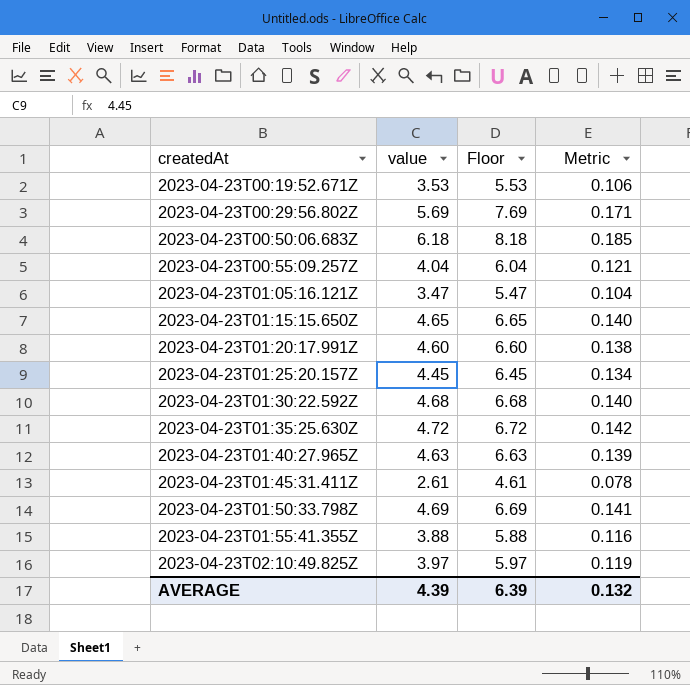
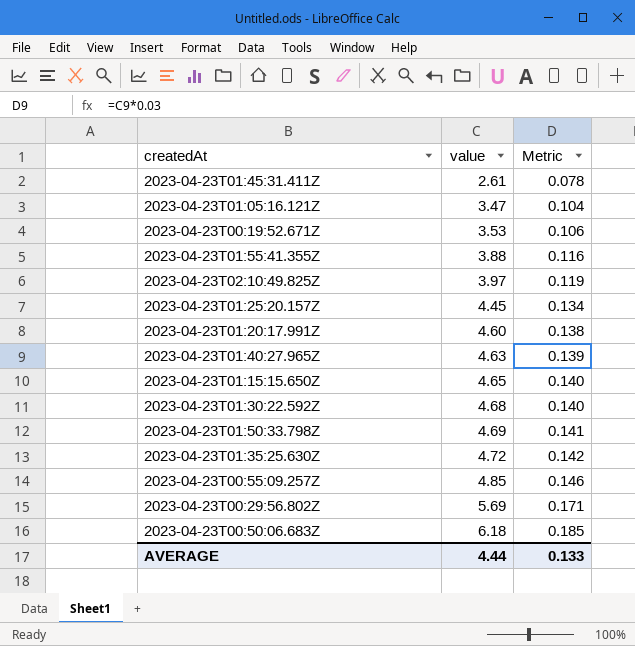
row order: createdAt ascending -> value ascending
column Floor | formula: [value] + 2 -> none
2023-04-23T00:55:09.257Z | value: 4.04 -> 4.85
2023-04-23T00:55:09.257Z | Metric: 0.121 -> 0.146
AVERAGE | value: 4.39 -> 4.44
AVERAGE | Metric: 0.132 -> 0.133

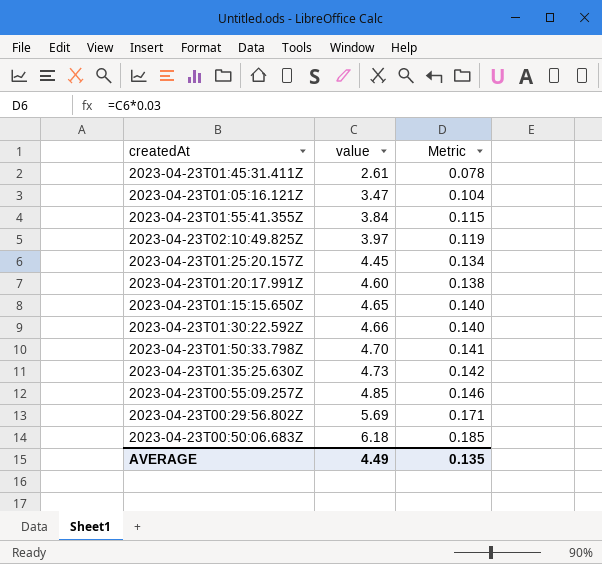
row 2023-04-23T00:19:52.671Z: 3.53 | 0.106 -> none
row 2023-04-23T01:40:27.965Z: 4.63 | 0.139 -> none
2023-04-23T01:55:41.355Z | value: 3.88 -> 3.84
2023-04-23T01:55:41.355Z | Metric: 0.116 -> 0.115
2023-04-23T01:30:22.592Z | value: 4.68 -> 4.66
2023-04-23T01:50:33.798Z | value: 4.69 -> 4.70
2023-04-23T01:35:25.630Z | value: 4.72 -> 4.73
AVERAGE | value: 4.44 -> 4.49
AVERAGE | Metric: 0.133 -> 0.135

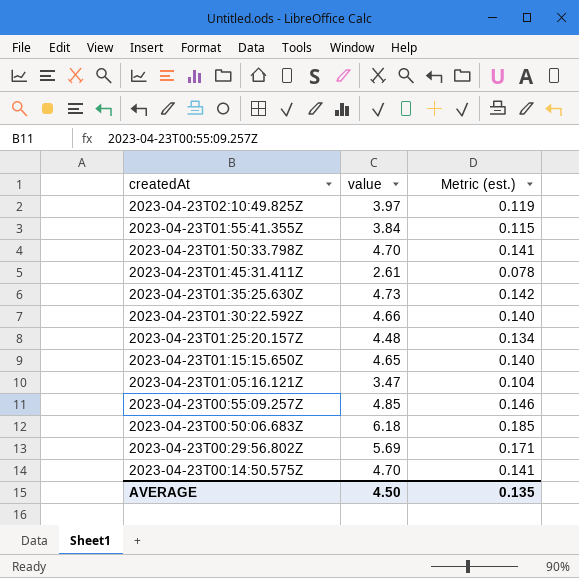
row order: value ascending -> createdAt descending
column name: Metric -> Metric (est.)
row 2023-04-23T01:20:17.991Z: 4.60 | 0.138 -> none
2023-04-23T01:25:20.157Z | value: 4.45 -> 4.48
row 2023-04-23T00:14:50.575Z: none -> 4.70 | 0.141
AVERAGE | value: 4.49 -> 4.50

